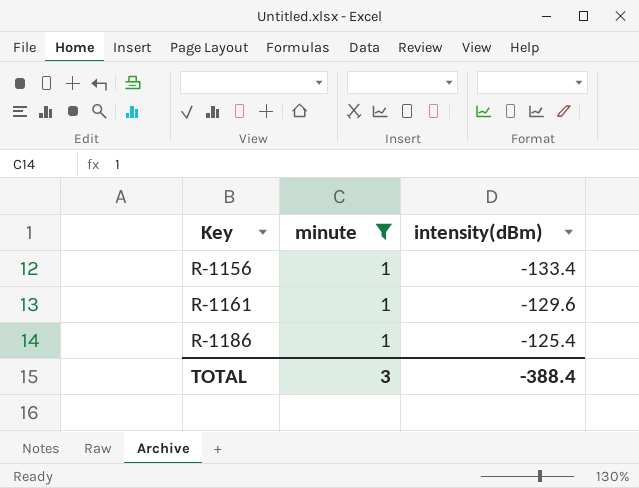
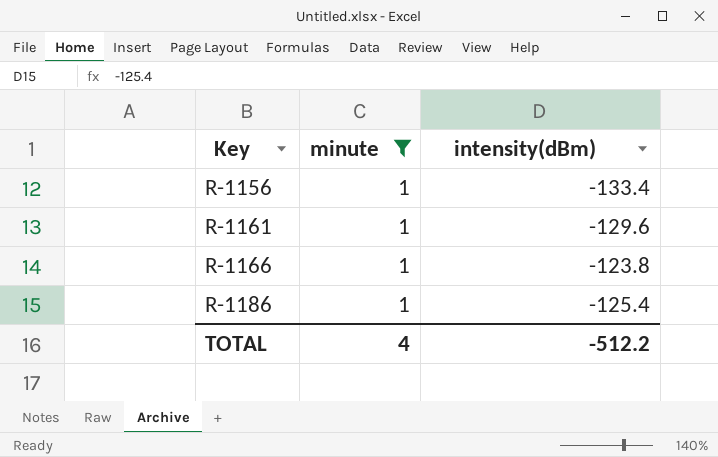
row R-1166: none -> 1 | -123.8
TOTAL | minute: 3 -> 4
TOTAL | intensity(dBm): -388.4 -> -512.2

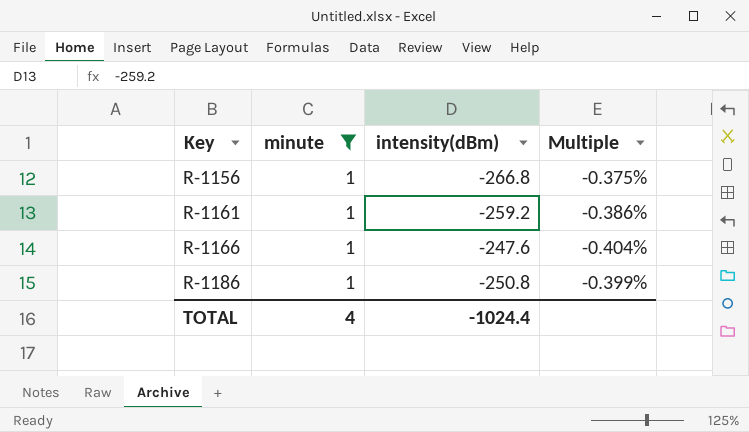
column Multiple | formula: none -> [minute] / [intensity(dBm)]
R-1156 | intensity(dBm): -133.4 -> -266.8
R-1161 | intensity(dBm): -129.6 -> -259.2
R-1166 | intensity(dBm): -123.8 -> -247.6
R-1186 | intensity(dBm): -125.4 -> -250.8
TOTAL | intensity(dBm): -512.2 -> -1024.4

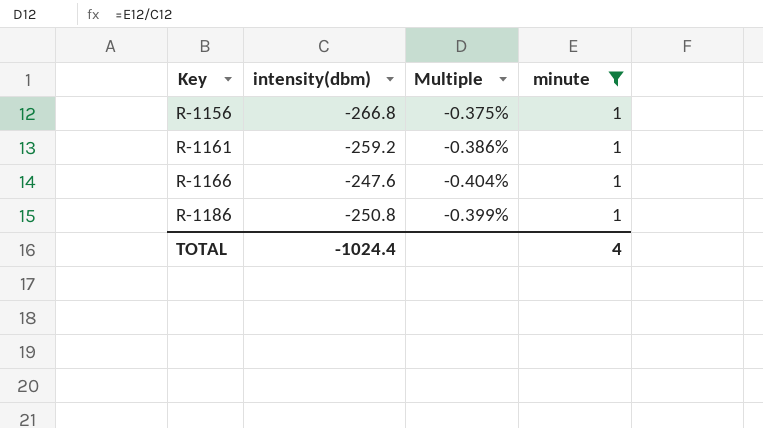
column name: intensity(dBm) -> intensity(dbm)
column minute | position: 2 -> 4

